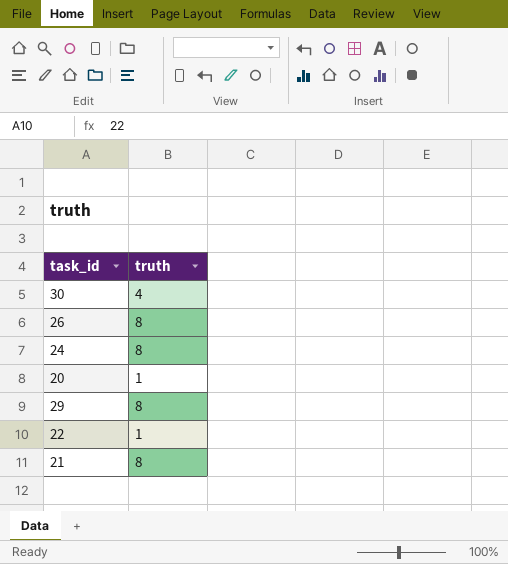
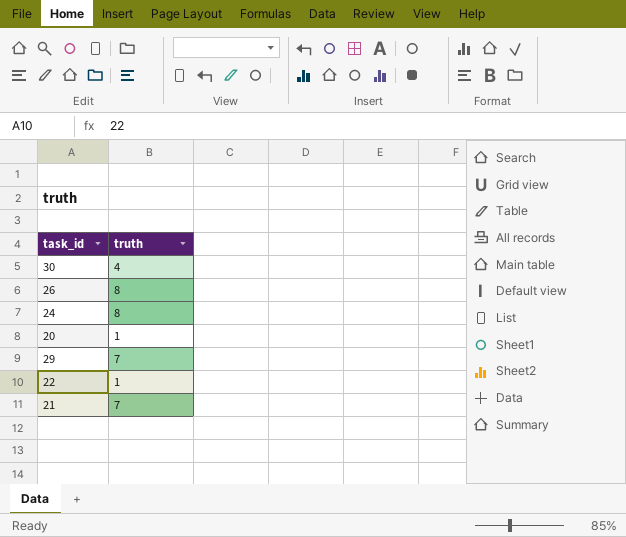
29 | truth: 8 -> 7
21 | truth: 8 -> 7

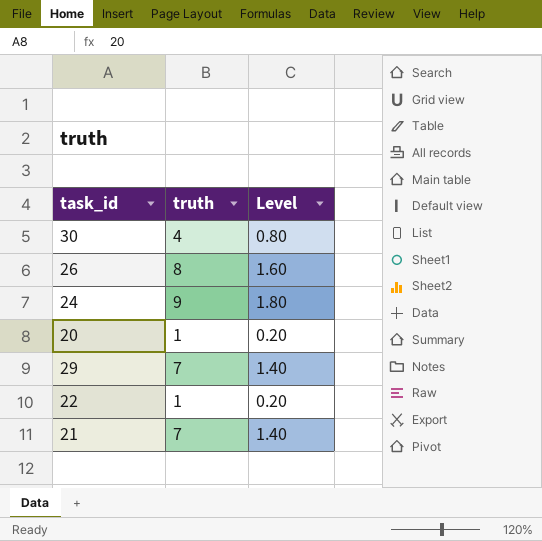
column Level | formula: none -> [truth] * 0.2
24 | truth: 8 -> 9

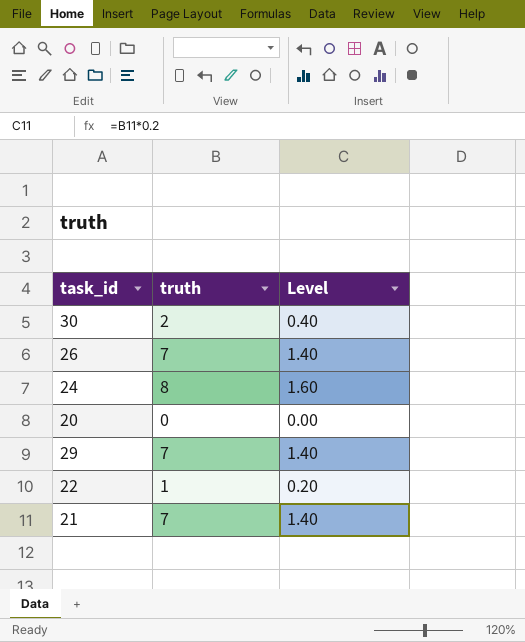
30 | truth: 4 -> 2
30 | Level: 0.80 -> 0.40
26 | truth: 8 -> 7
26 | Level: 1.60 -> 1.40
24 | truth: 9 -> 8
24 | Level: 1.80 -> 1.60
20 | truth: 1 -> 0
20 | Level: 0.20 -> 0.00

